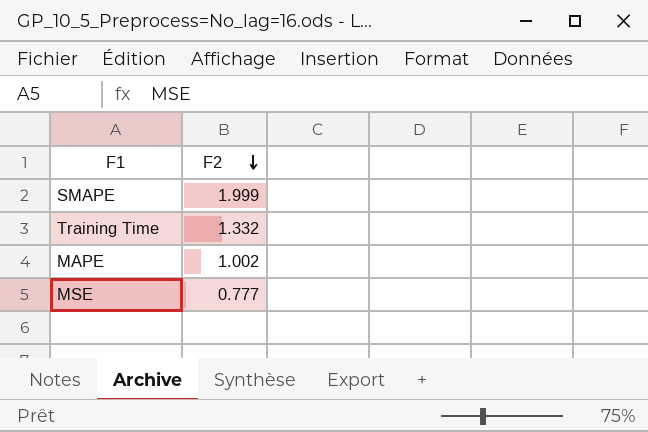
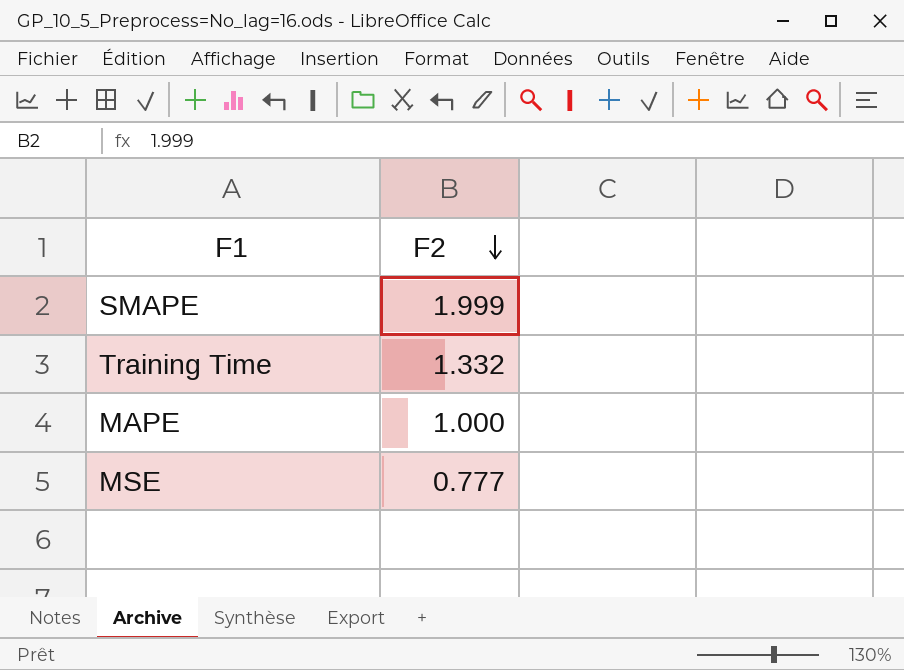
MAPE | F2: 1.002 -> 1.000

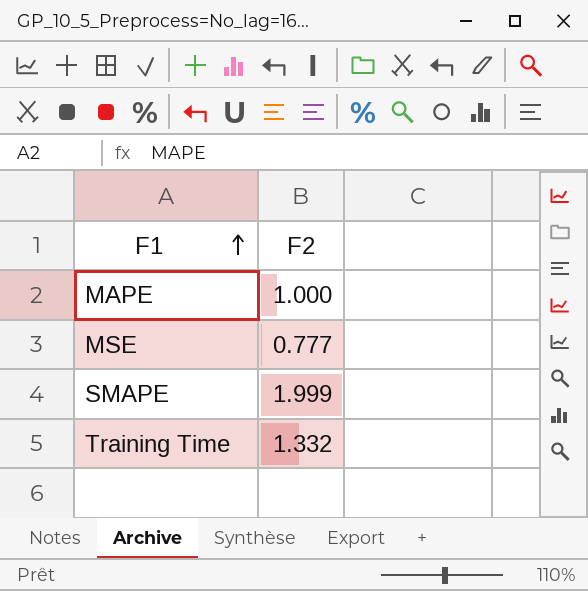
row order: F2 descending -> F1 ascending

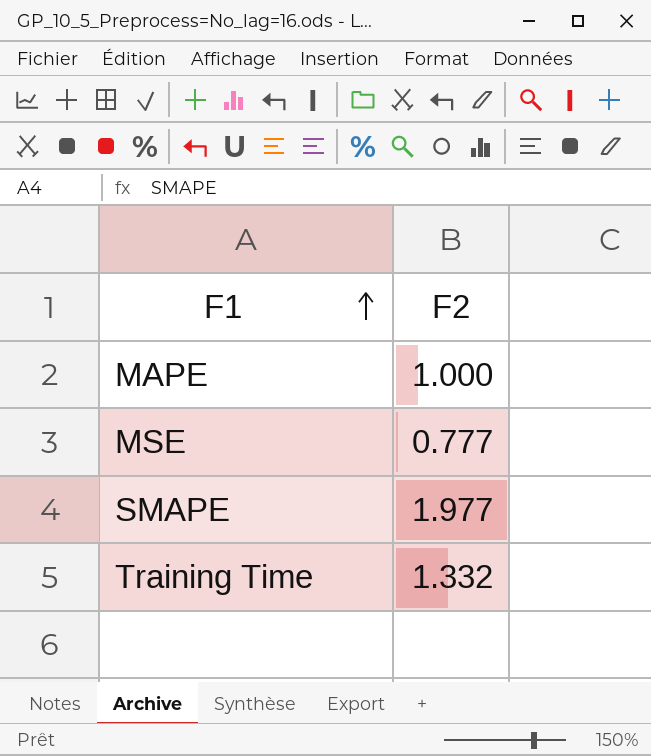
SMAPE | F2: 1.999 -> 1.977

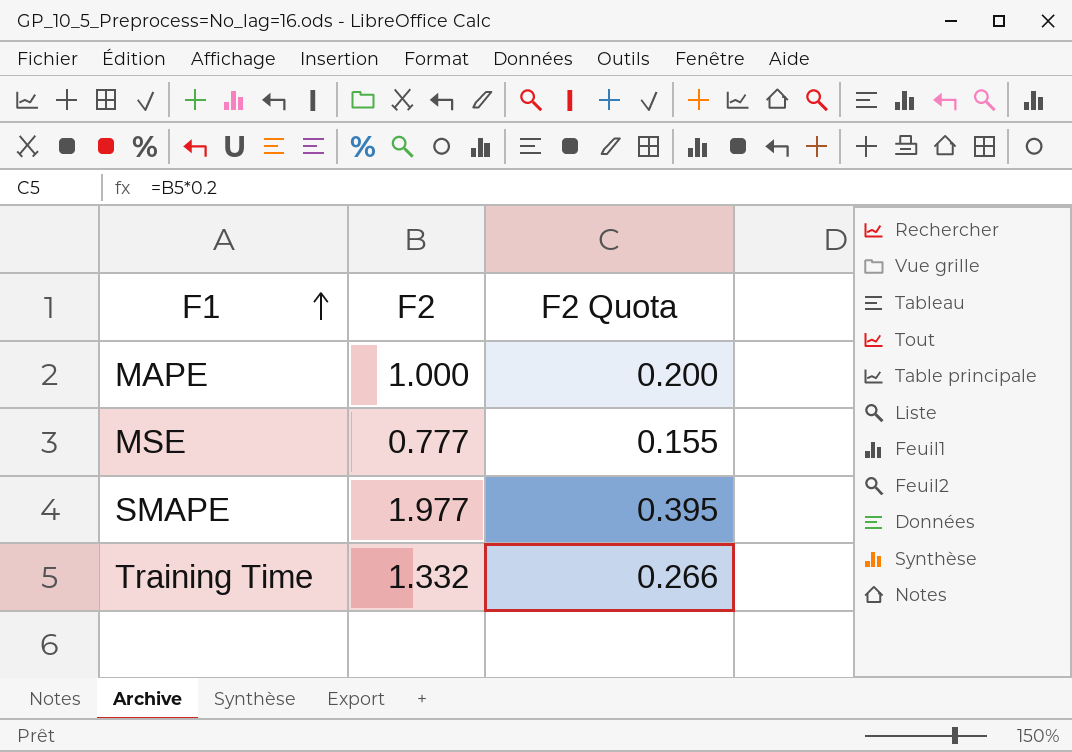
column F2 Quota | formula: none -> [F2] * 0.2

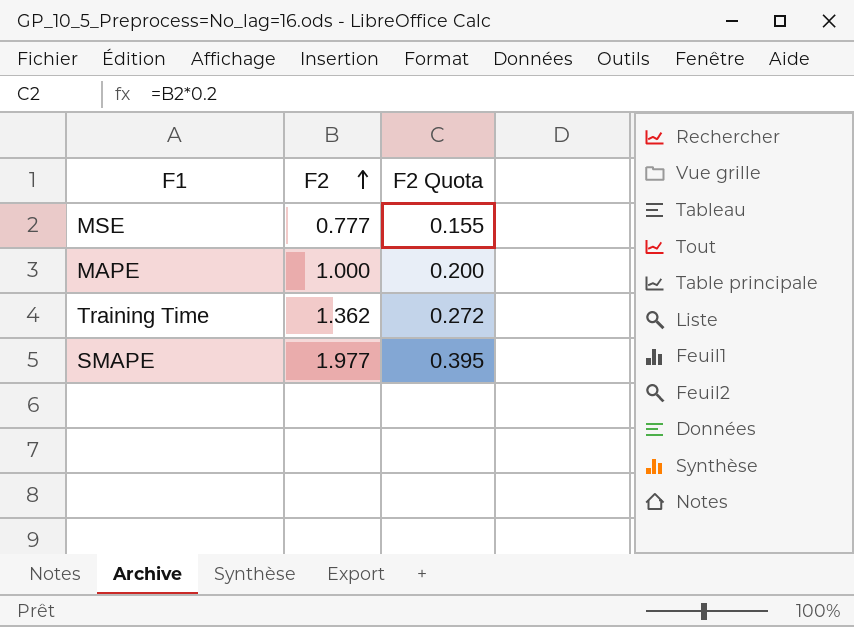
row order: F1 ascending -> F2 ascending
Training Time | F2: 1.332 -> 1.362
Training Time | F2 Quota: 0.266 -> 0.272

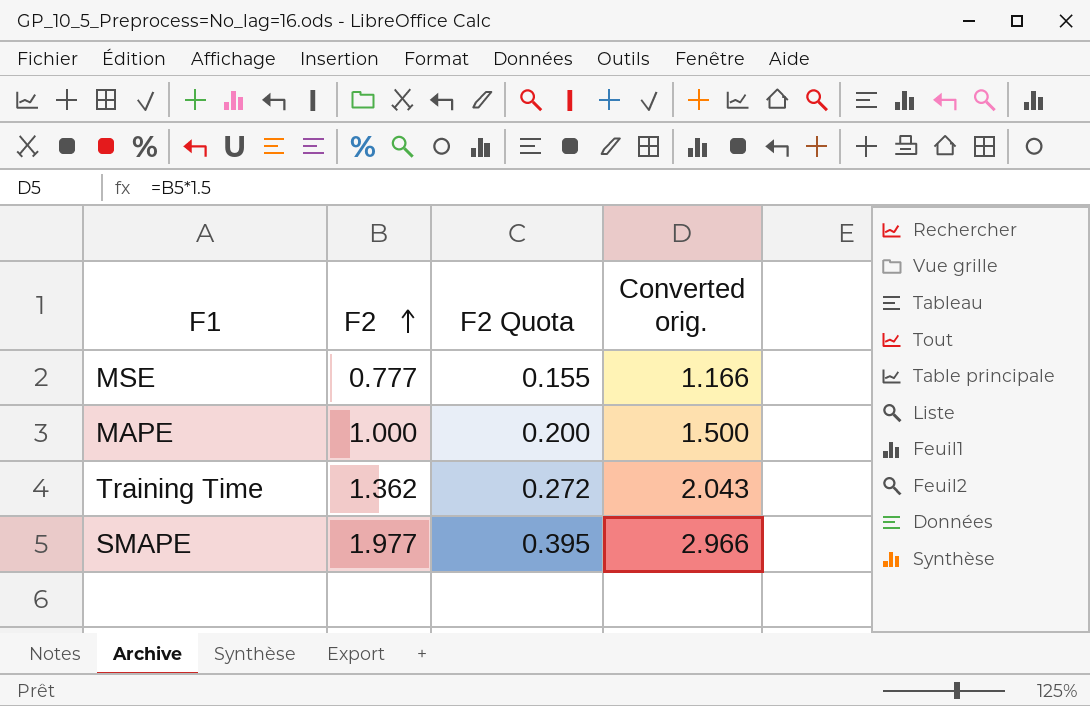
column Converted orig. | formula: none -> [F2] * 1.5

